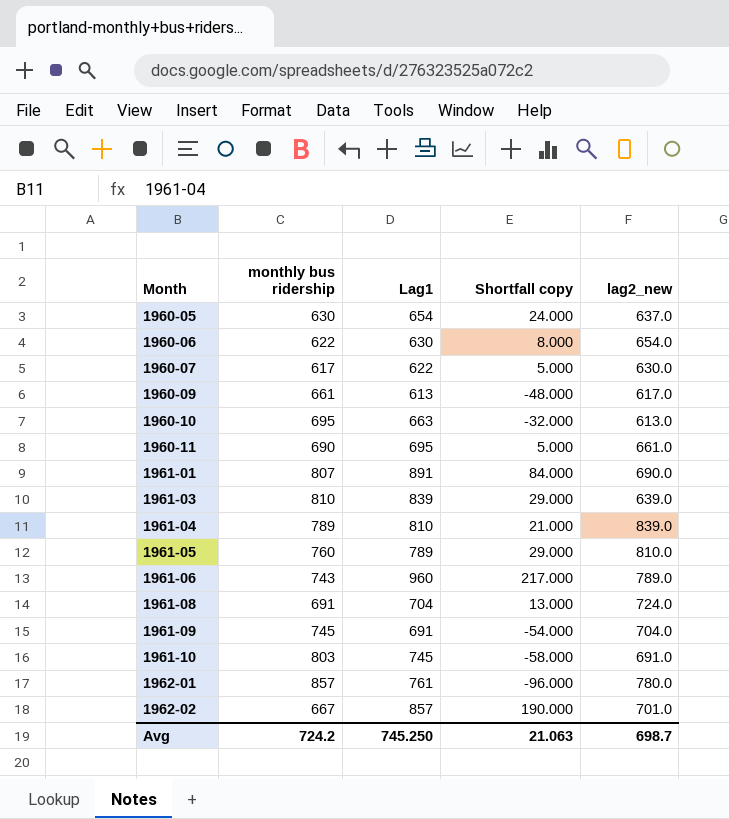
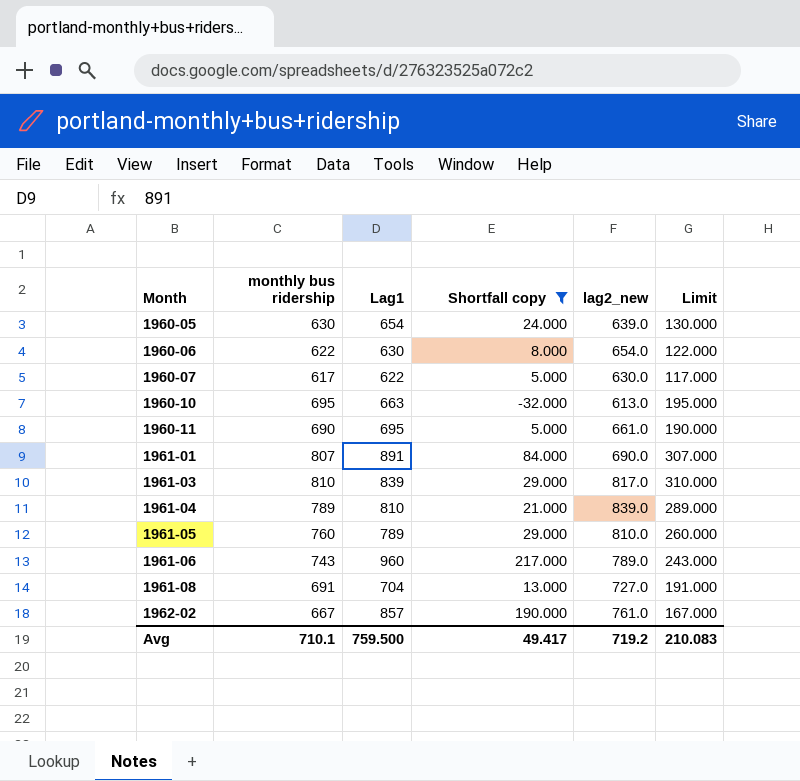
filter: none -> Shortfall copy >= -32.000
column Limit | formula: none -> [monthly bus ridership] - 500
1960-05 | lag2_new: 637.0 -> 639.0
1961-03 | lag2_new: 639.0 -> 817.0
1961-08 | lag2_new: 724.0 -> 727.0
1962-02 | lag2_new: 701.0 -> 761.0
Avg | monthly bus ridership: 724.2 -> 710.1
Avg | Lag1: 745.250 -> 759.500
Avg | Shortfall copy: 21.063 -> 49.417
Avg | lag2_new: 698.7 -> 719.2

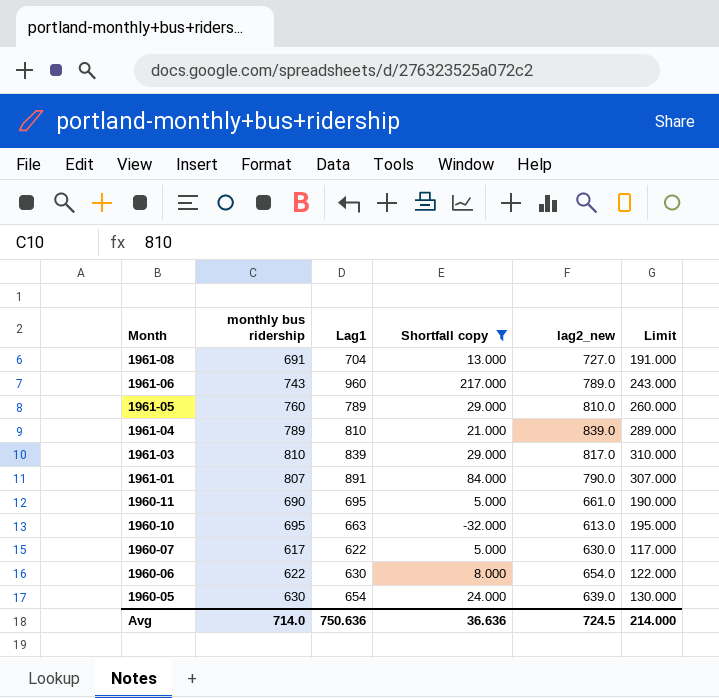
row order: Month ascending -> Month descending
row 1962-02: 667 | 857 | 190.000 | 761.0 | 167.000 -> none
1961-01 | lag2_new: 690.0 -> 790.0
Avg | monthly bus ridership: 710.1 -> 714.0
Avg | Lag1: 759.500 -> 750.636
Avg | Shortfall copy: 49.417 -> 36.636
Avg | lag2_new: 719.2 -> 724.5
Avg | Limit: 210.083 -> 214.000

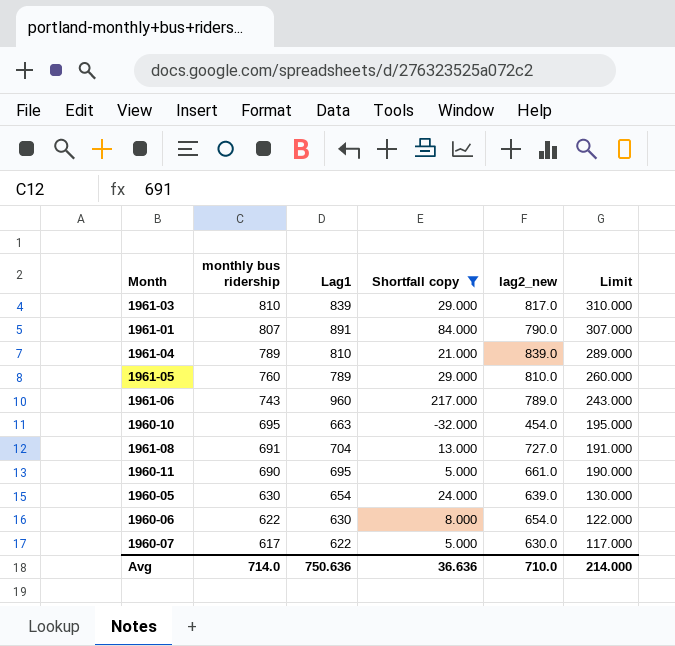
row order: Month descending -> monthly bus ridership descending
1960-10 | lag2_new: 613.0 -> 454.0
Avg | lag2_new: 724.5 -> 710.0

